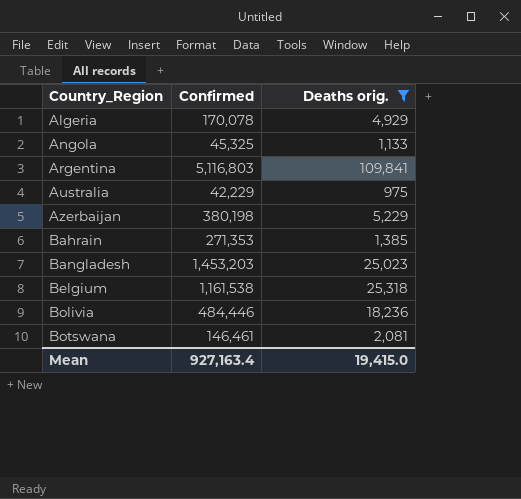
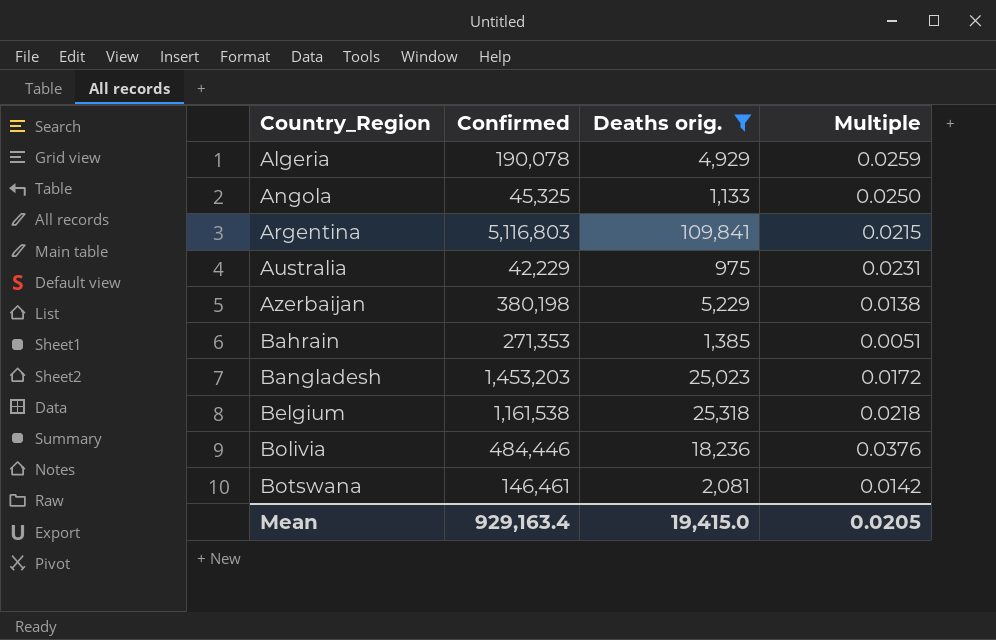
column Multiple | formula: none -> [Deaths orig.] / [Confirmed]
Algeria | Confirmed: 170,078 -> 190,078
Mean | Confirmed: 927,163.4 -> 929,163.4

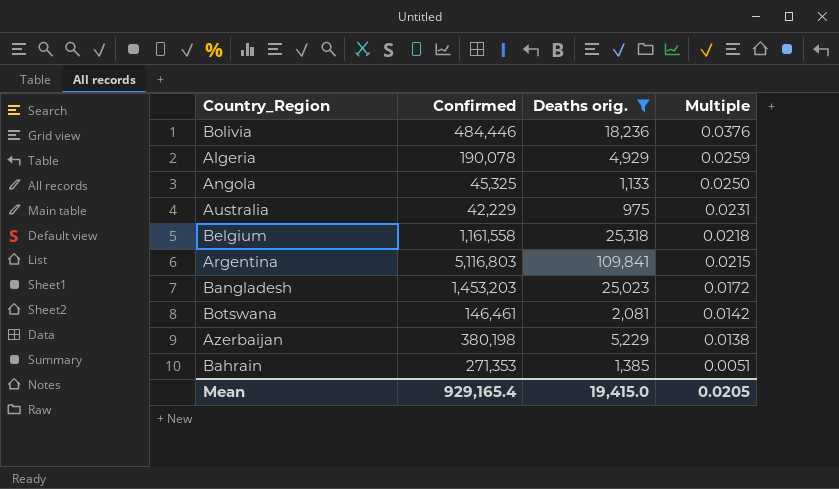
row order: Country_Region ascending -> Multiple descending
Belgium | Confirmed: 1,161,538 -> 1,161,558
Mean | Confirmed: 929,163.4 -> 929,165.4

